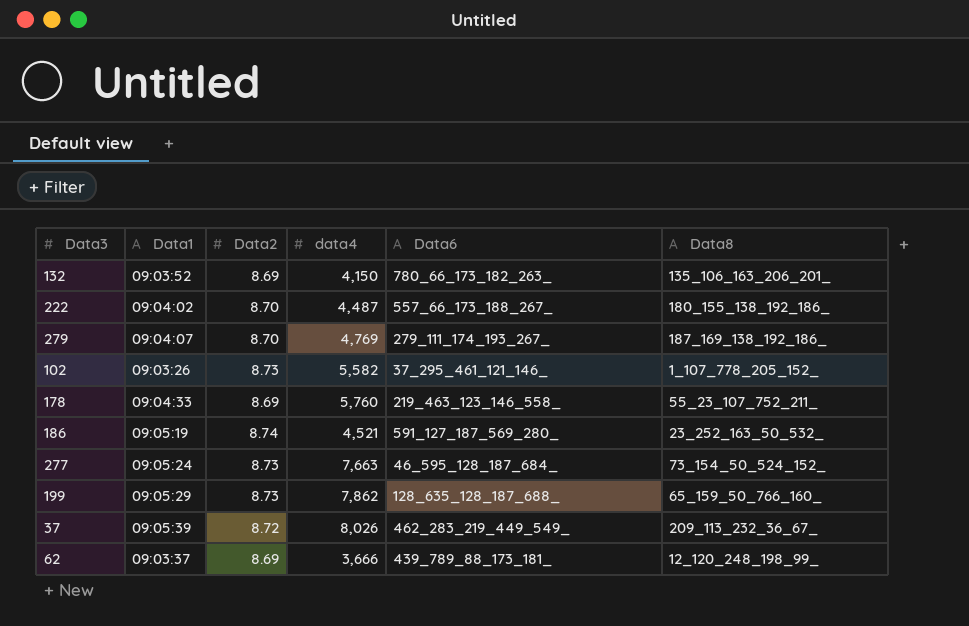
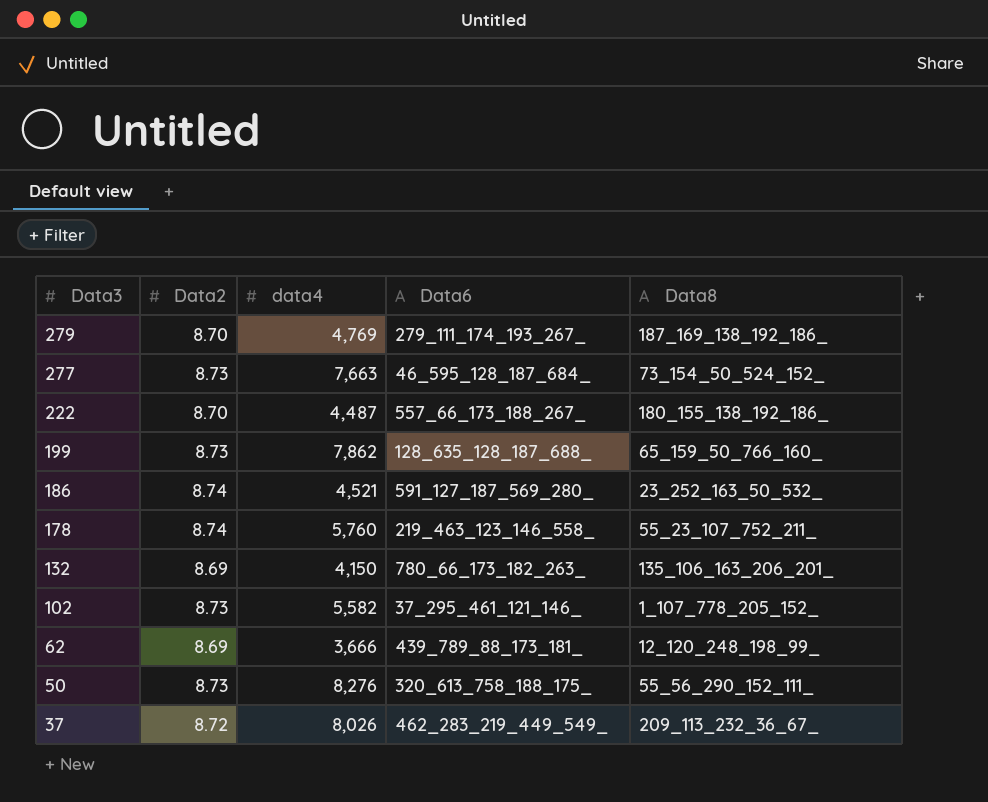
row order: none -> Data3 descending
column Data1 | position: 2 -> none
178 | Data2: 8.69 -> 8.74
row 50: none -> 8.73 | 8,276 | 320_613_758_188_175_ | 55_56_290_152_111_

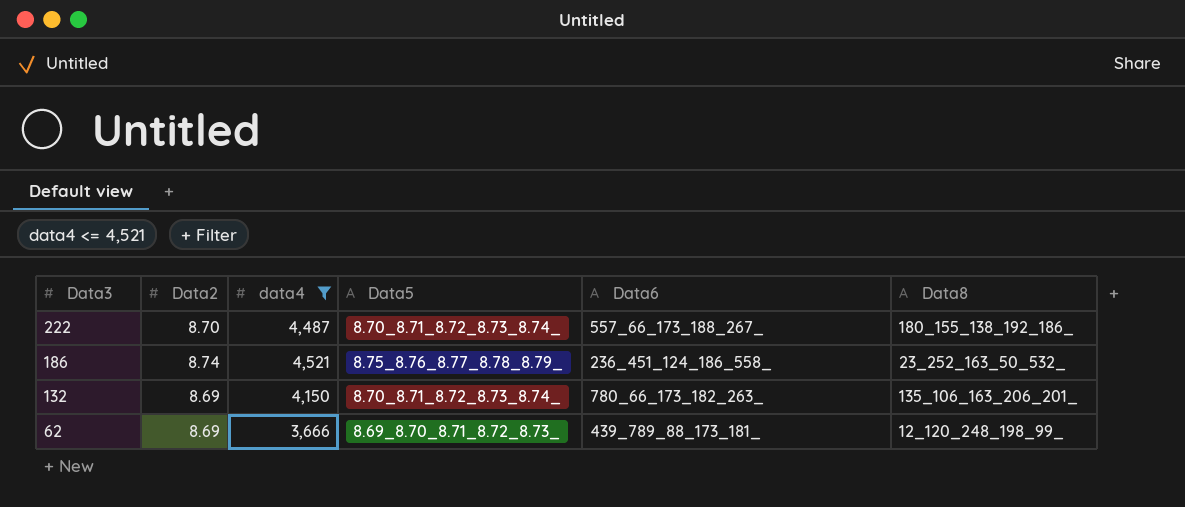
filter: none -> data4 <= 4,521
column Data5 | position: none -> 4
186 | Data6: 591_127_187_569_280_ -> 236_451_124_186_558_

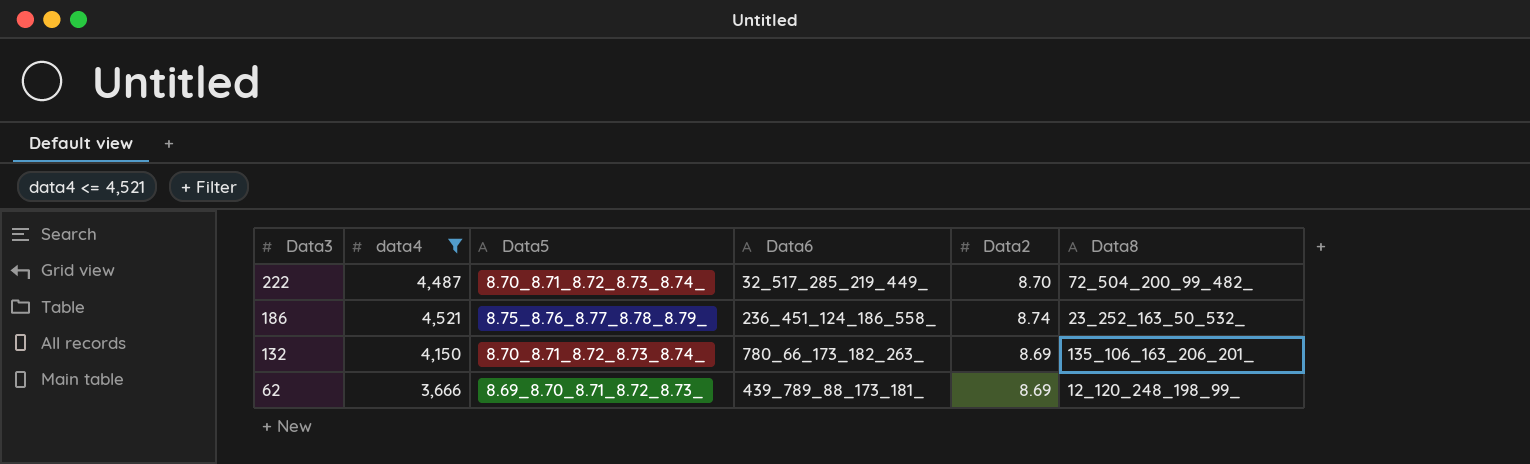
column Data2 | position: 2 -> 5
222 | Data6: 557_66_173_188_267_ -> 32_517_285_219_449_
222 | Data8: 180_155_138_192_186_ -> 72_504_200_99_482_

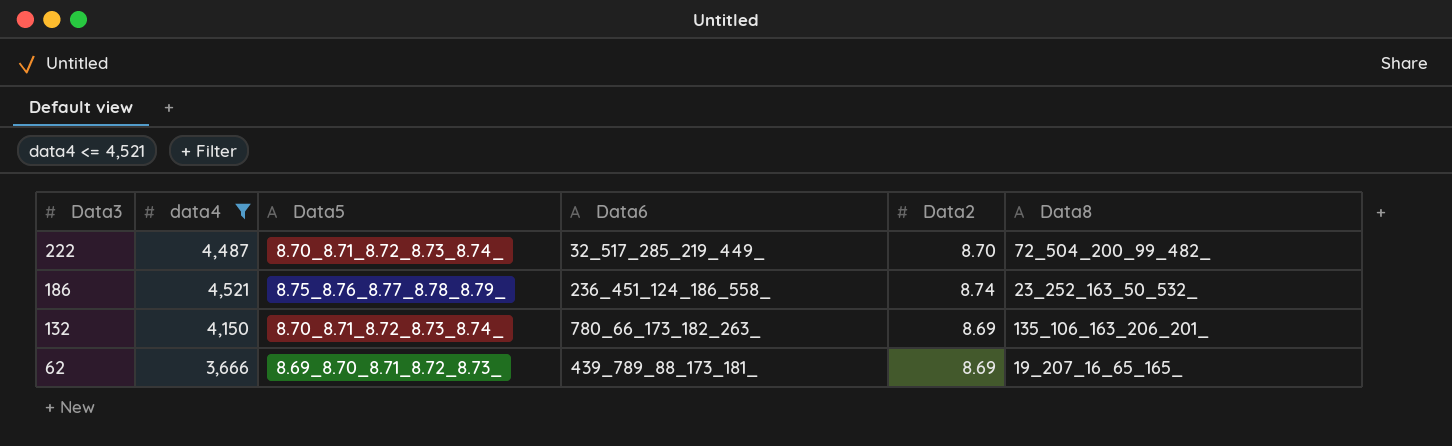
62 | Data8: 12_120_248_198_99_ -> 19_207_16_65_165_

